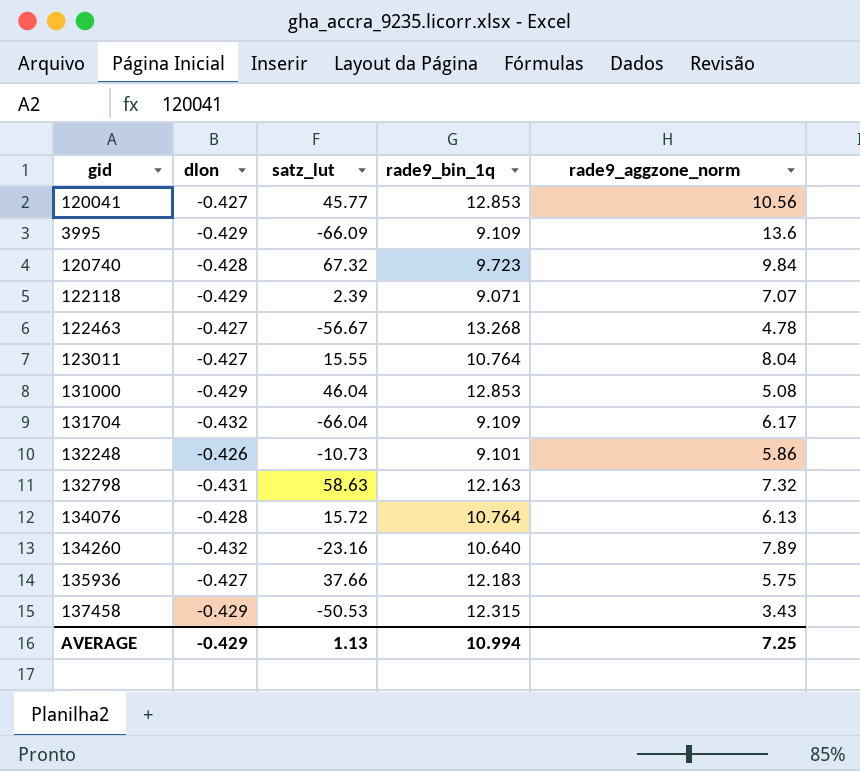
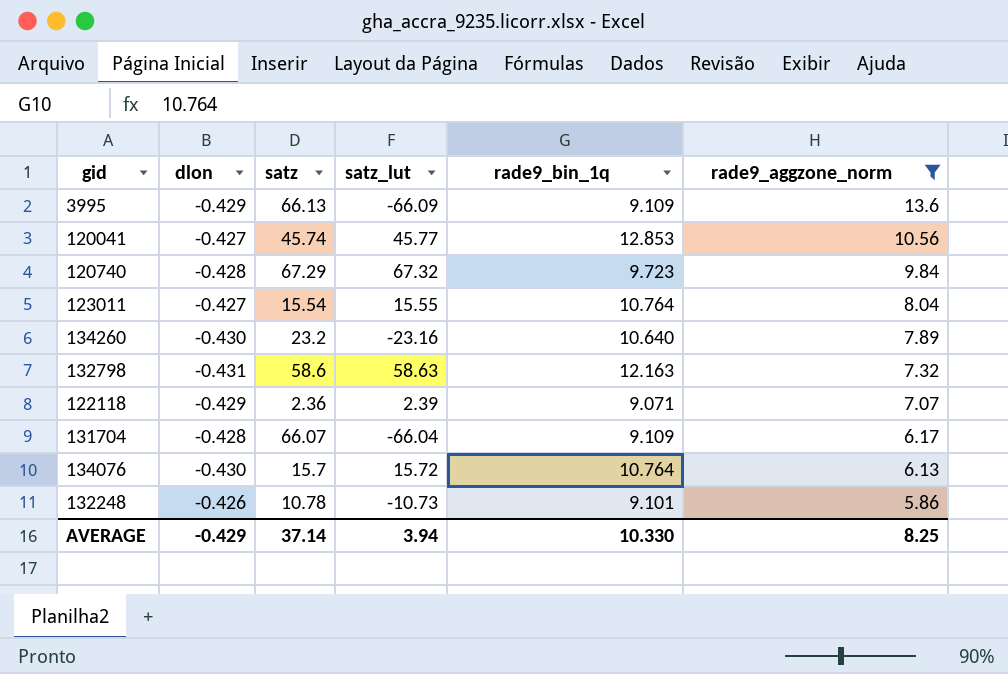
filter: none -> rade9_aggzone_norm >= 5.86
row order: none -> rade9_aggzone_norm descending
column satz | position: none -> 3
134260 | dlon: -0.432 -> -0.430
131704 | dlon: -0.432 -> -0.428
134076 | dlon: -0.428 -> -0.430
AVERAGE | satz_lut: 1.13 -> 3.94
AVERAGE | rade9_bin_1q: 10.994 -> 10.330
AVERAGE | rade9_aggzone_norm: 7.25 -> 8.25

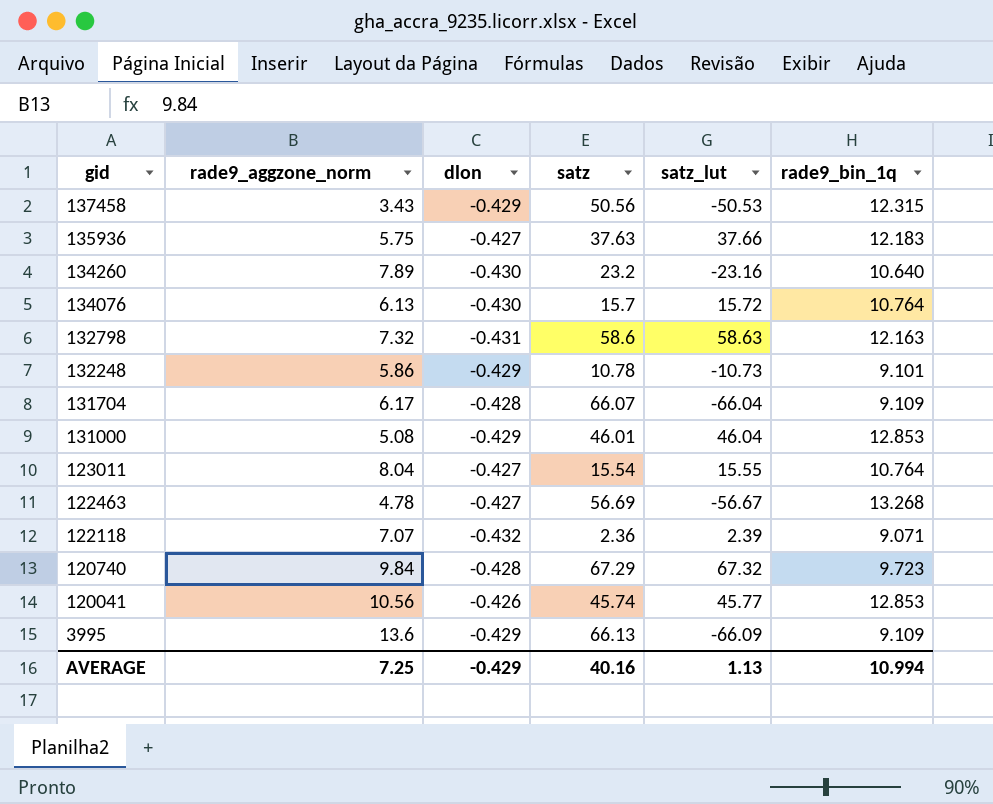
filter: rade9_aggzone_norm >= 5.86 -> none
row order: rade9_aggzone_norm descending -> gid descending
column rade9_aggzone_norm | position: 6 -> 2
132248 | dlon: -0.426 -> -0.429
122118 | dlon: -0.429 -> -0.432
120041 | dlon: -0.427 -> -0.426
AVERAGE | rade9_aggzone_norm: 8.25 -> 7.25
AVERAGE | satz: 37.14 -> 40.16
AVERAGE | satz_lut: 3.94 -> 1.13
AVERAGE | rade9_bin_1q: 10.330 -> 10.994

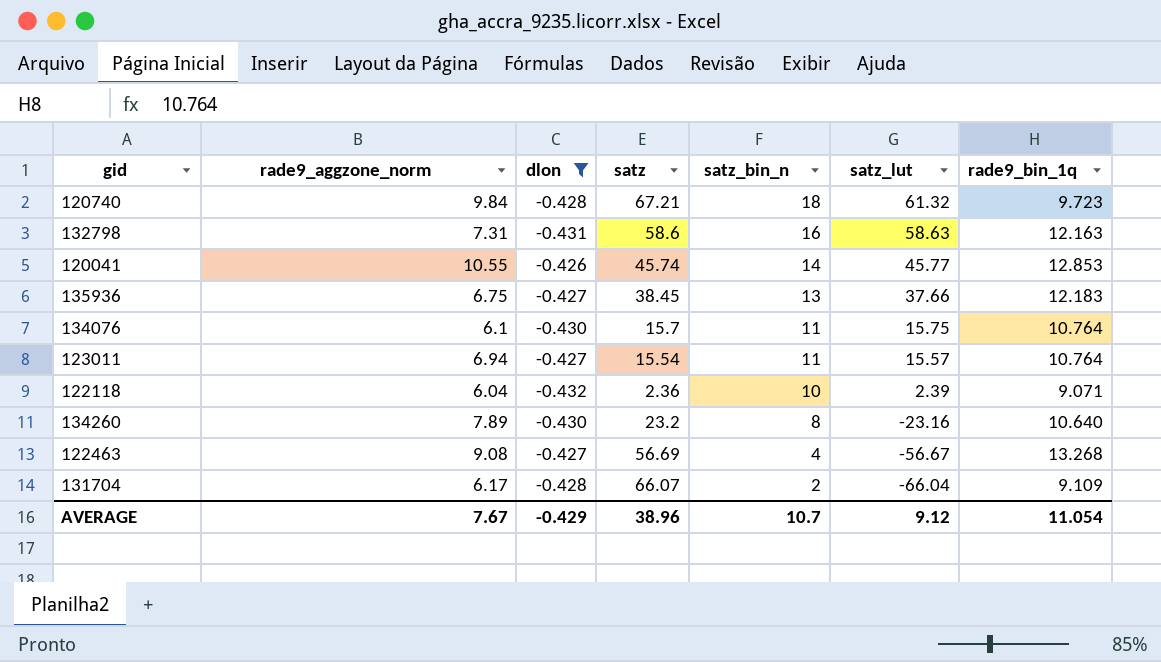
filter: none -> dlon != -0.429
row order: gid descending -> satz_bin_n descending
column satz_bin_n | position: none -> 5
120740 | satz: 67.29 -> 67.21
120740 | satz_lut: 67.32 -> 61.32
132798 | rade9_aggzone_norm: 7.32 -> 7.31
120041 | rade9_aggzone_norm: 10.56 -> 10.55
135936 | rade9_aggzone_norm: 5.75 -> 6.75
135936 | satz: 37.63 -> 38.45
134076 | rade9_aggzone_norm: 6.13 -> 6.1
134076 | satz_lut: 15.72 -> 15.75
123011 | rade9_aggzone_norm: 8.04 -> 6.94
123011 | satz_lut: 15.55 -> 15.57
122118 | rade9_aggzone_norm: 7.07 -> 6.04
122463 | rade9_aggzone_norm: 4.78 -> 9.08
AVERAGE | rade9_aggzone_norm: 7.25 -> 7.67
AVERAGE | satz: 40.16 -> 38.96
AVERAGE | satz_lut: 1.13 -> 9.12
AVERAGE | rade9_bin_1q: 10.994 -> 11.054

